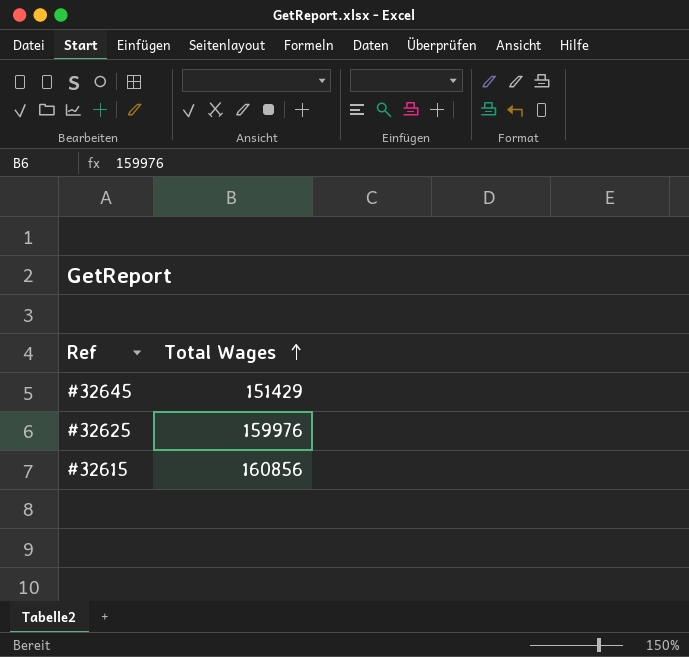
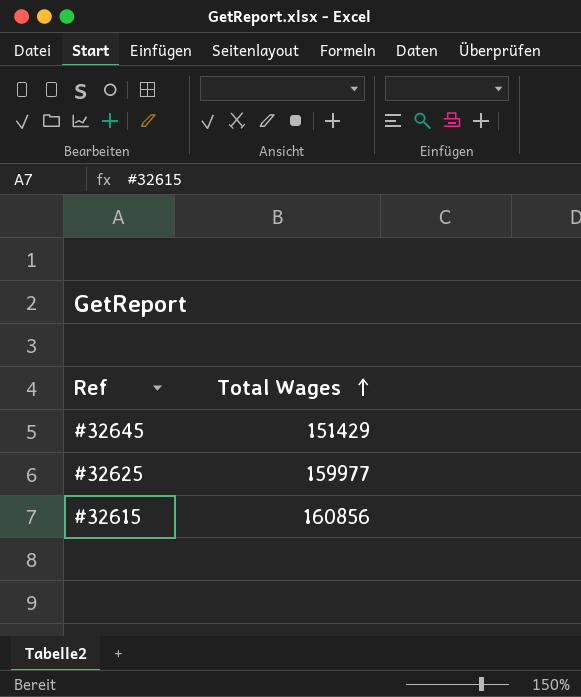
#32625 | Total Wages: 159976 -> 159977

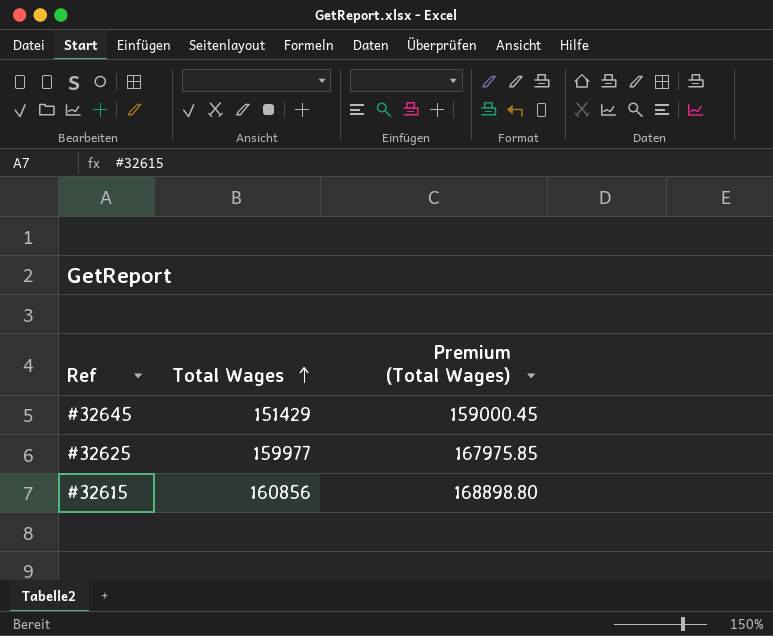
column Premium (Total Wages) | formula: none -> [Total Wages] * 1.05

